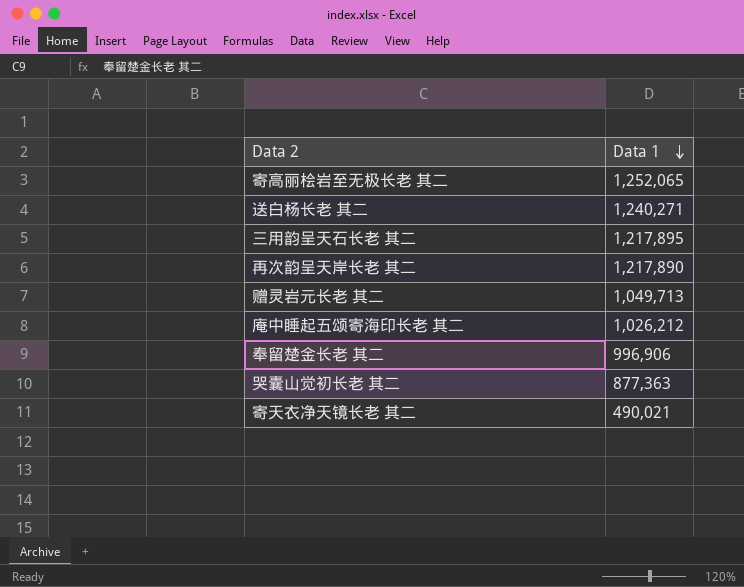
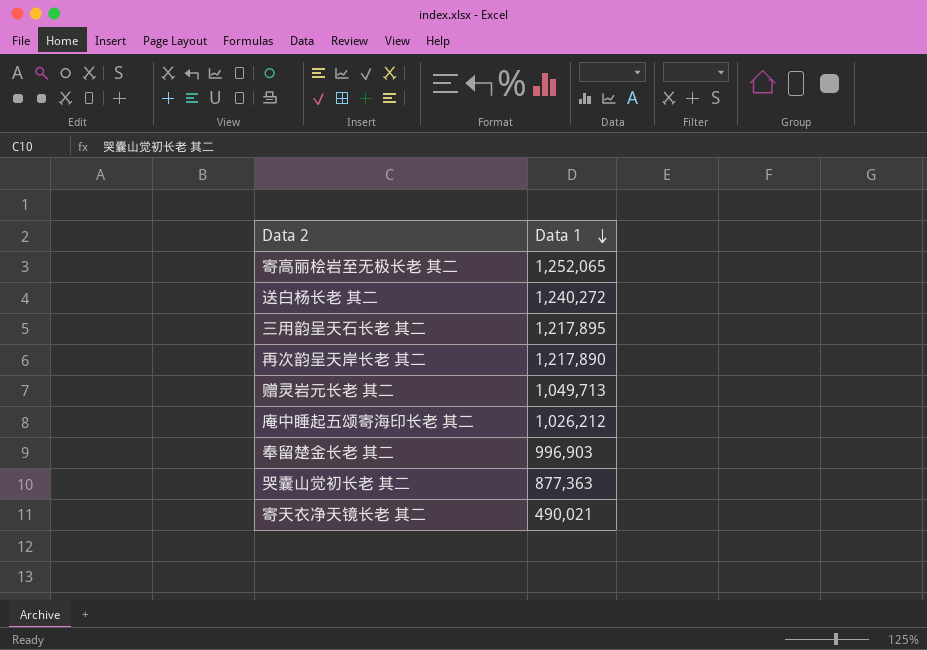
送白杨长老 其二 | Data 1: 1,240,271 -> 1,240,272
奉留楚金长老 其二 | Data 1: 996,906 -> 996,903

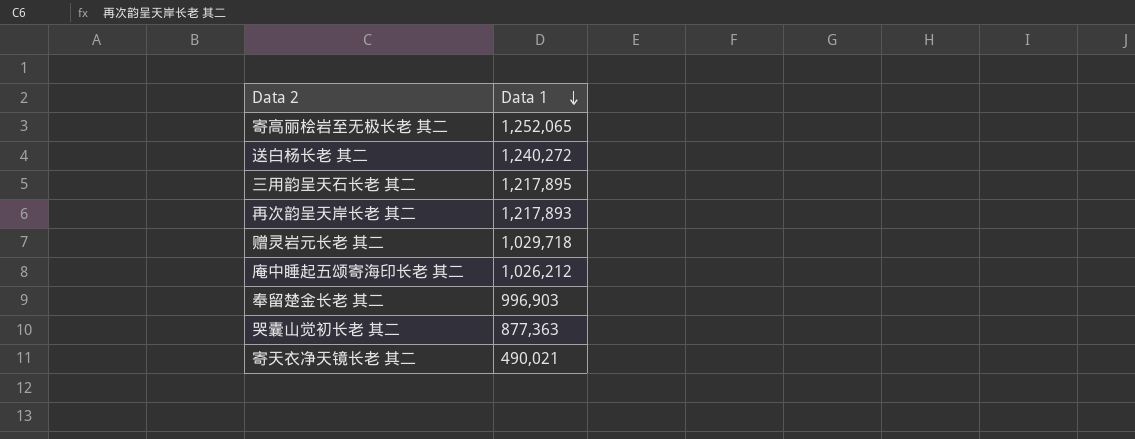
再次韵呈天岸长老 其二 | Data 1: 1,217,890 -> 1,217,893
赠灵岩元长老 其二 | Data 1: 1,049,713 -> 1,029,718

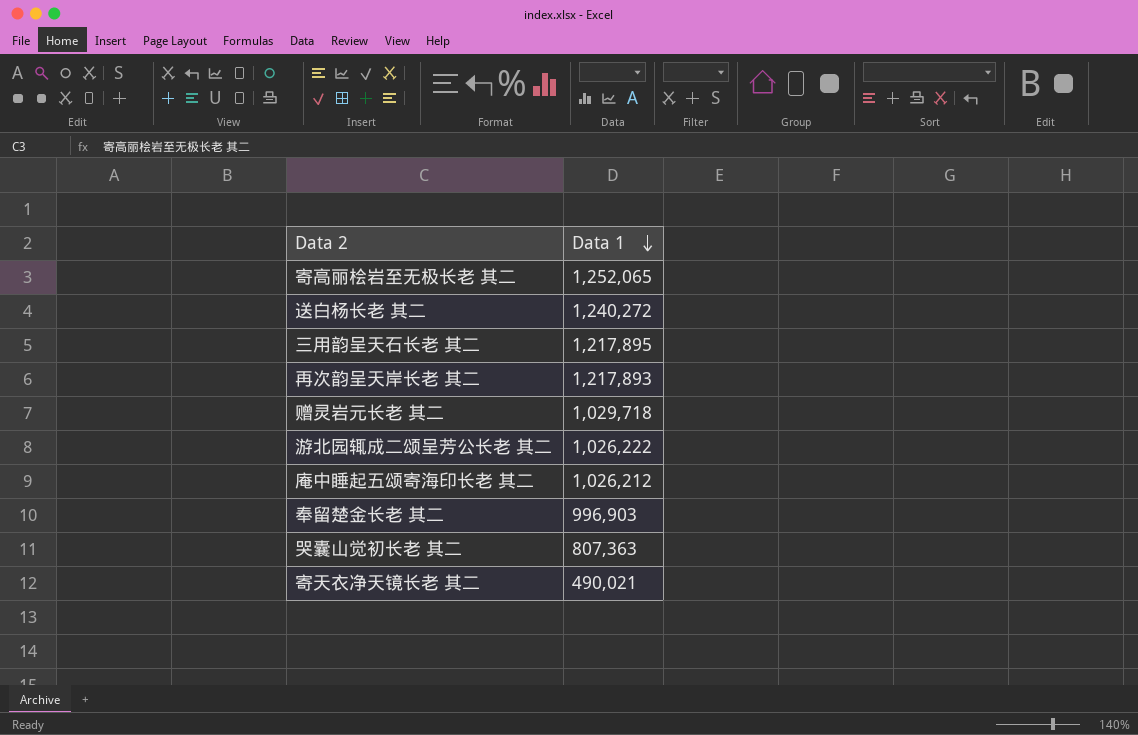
row 游北园辄成二颂呈芳公长老 其二: none -> 1,026,222
哭囊山觉初长老 其二 | Data 1: 877,363 -> 807,363

